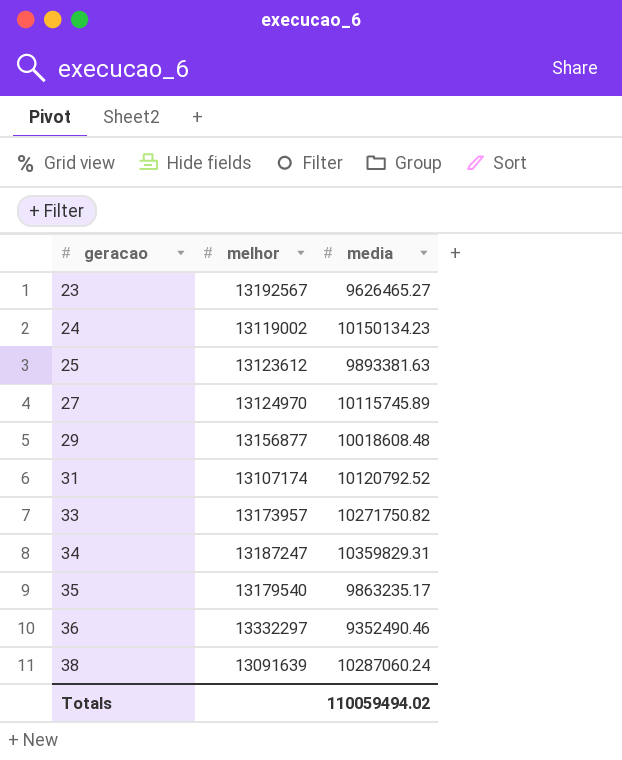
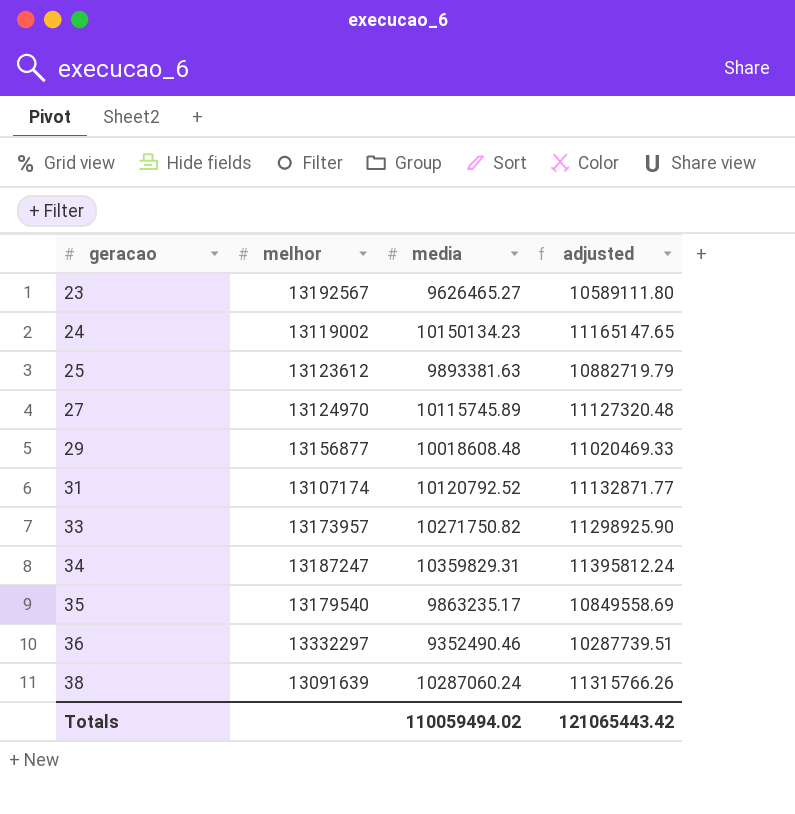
column adjusted | formula: none -> [media] * 1.1

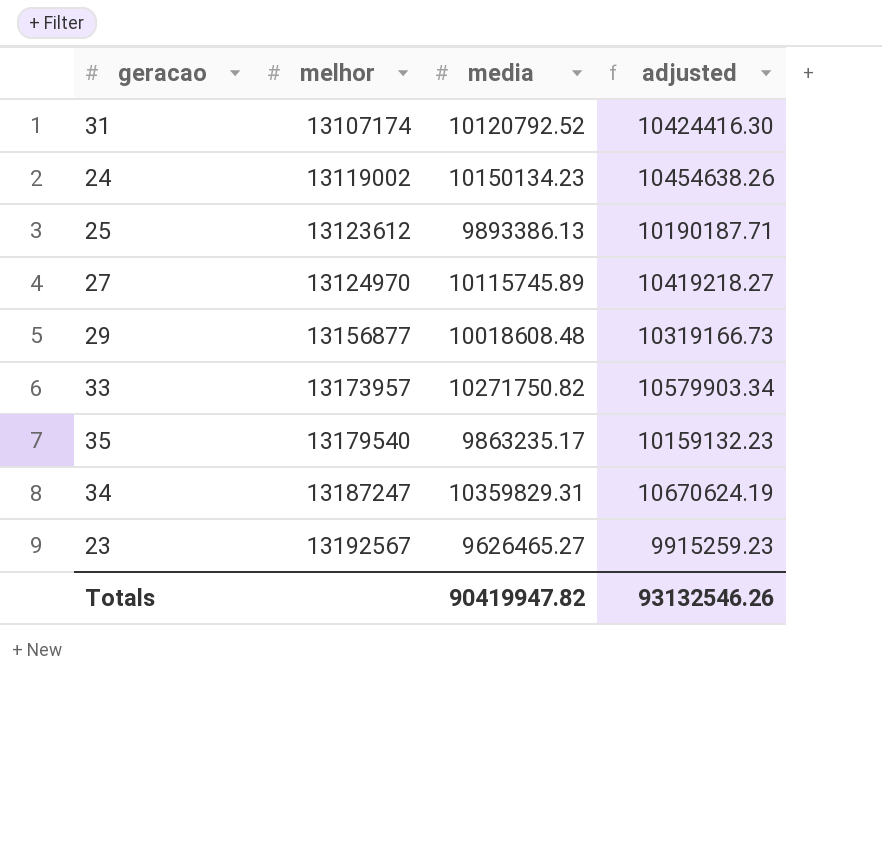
row order: geracao ascending -> melhor ascending
column adjusted | formula: [media] * 1.1 -> [media] * 1.03
row 36: 13332297 | 9352490.46 | 10287739.51 -> none
row 38: 13091639 | 10287060.24 | 11315766.26 -> none
25 | media: 9893381.63 -> 9893386.13
Totals | media: 110059494.02 -> 90419947.82
Totals | adjusted: 121065443.42 -> 93132546.26

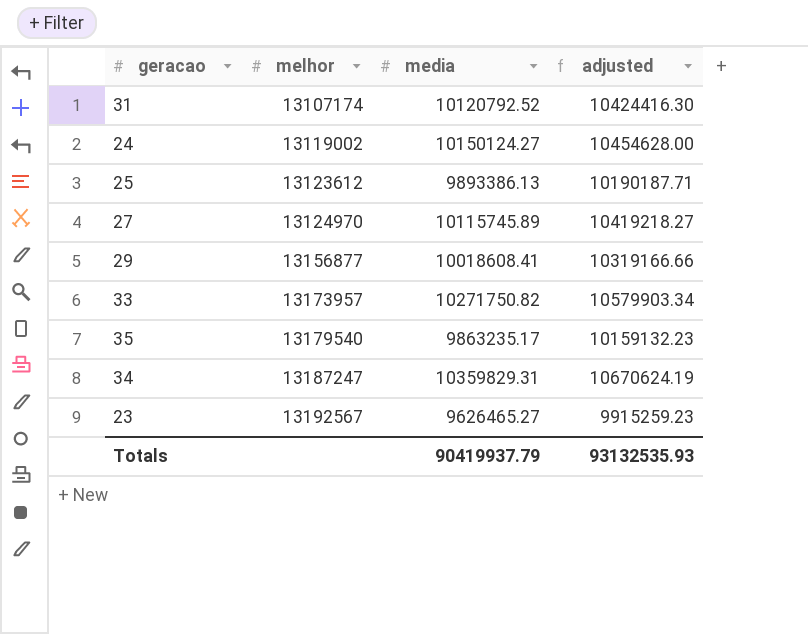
24 | media: 10150134.23 -> 10150124.27
24 | adjusted: 10454638.26 -> 10454628.00
29 | media: 10018608.48 -> 10018608.41
29 | adjusted: 10319166.73 -> 10319166.66
Totals | media: 90419947.82 -> 90419937.79
Totals | adjusted: 93132546.26 -> 93132535.93

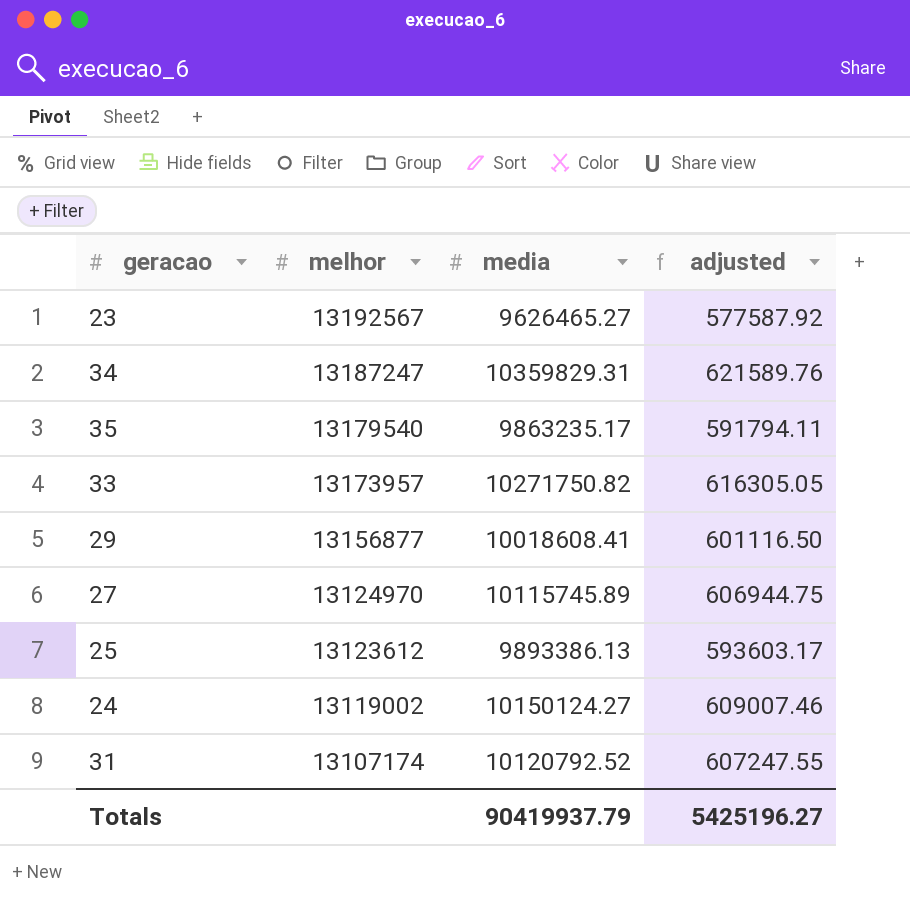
row order: melhor ascending -> melhor descending
column adjusted | formula: [media] * 1.03 -> [media] * 0.06
Totals | adjusted: 93132535.93 -> 5425196.27

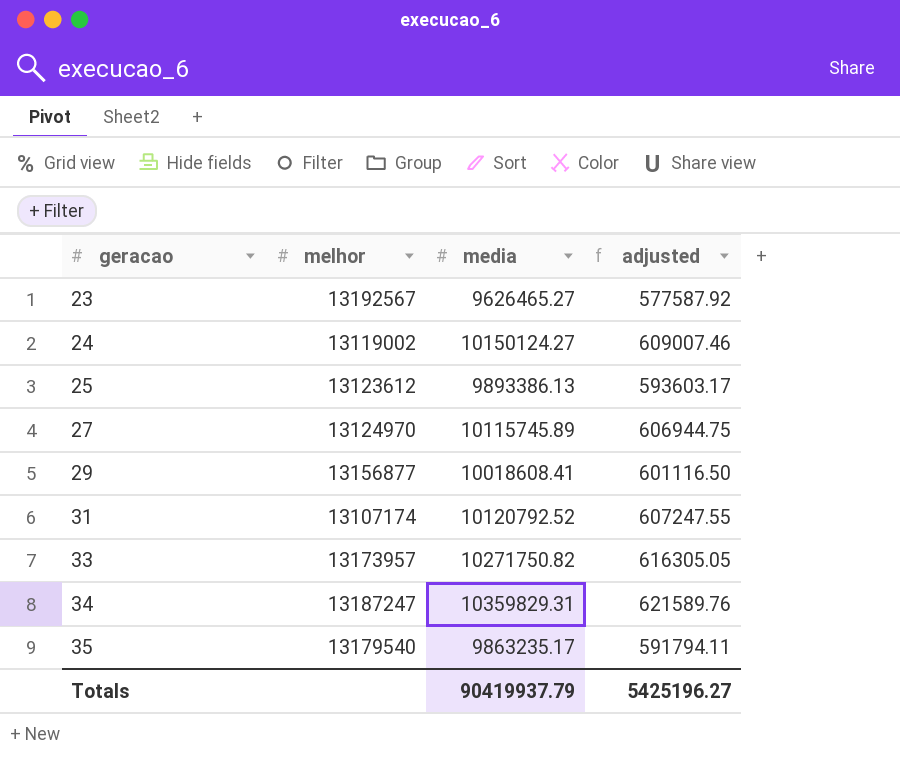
row order: melhor descending -> geracao ascending

